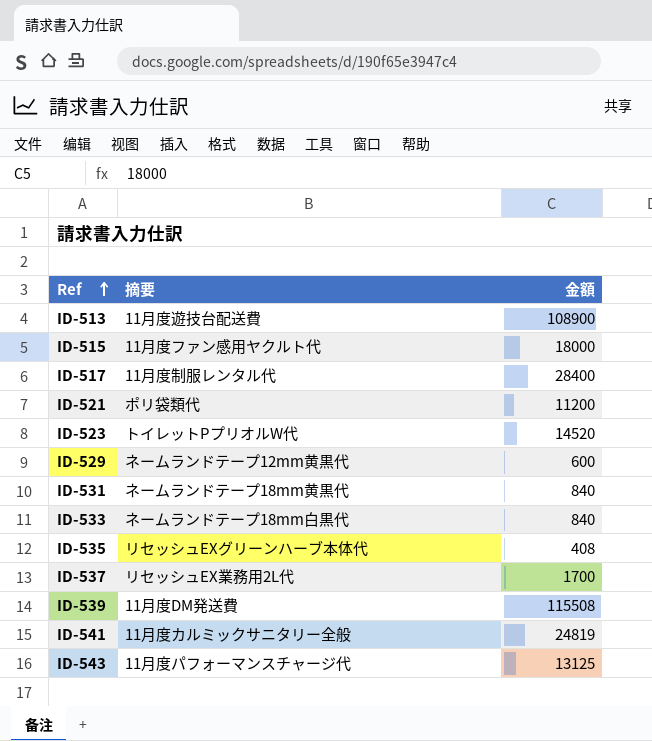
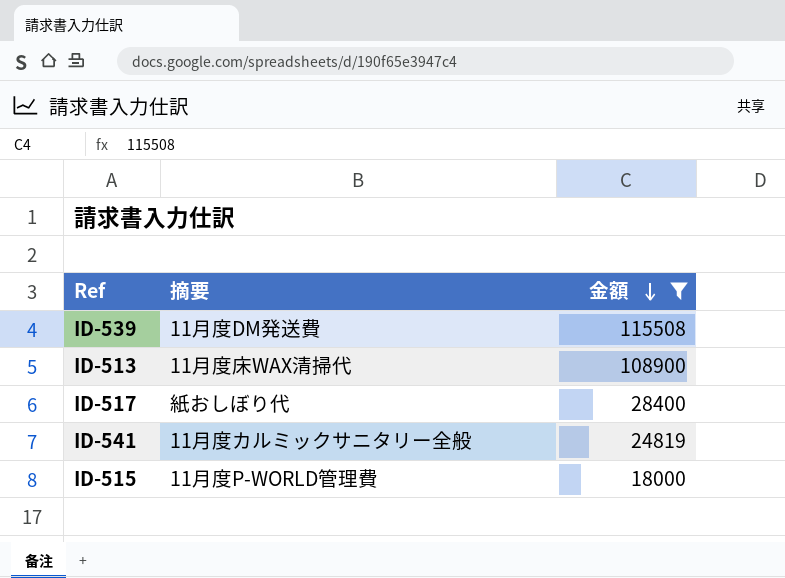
filter: none -> 金額 >= 18000
row order: Ref ascending -> 金額 descending
ID-513 | 摘要: 11月度遊技台配送費 -> 11月度床WAX清掃代
ID-517 | 摘要: 11月度制服レンタル代 -> 紙おしぼり代
ID-515 | 摘要: 11月度ファン感用ヤクルト代 -> 11月度P-WORLD管理費

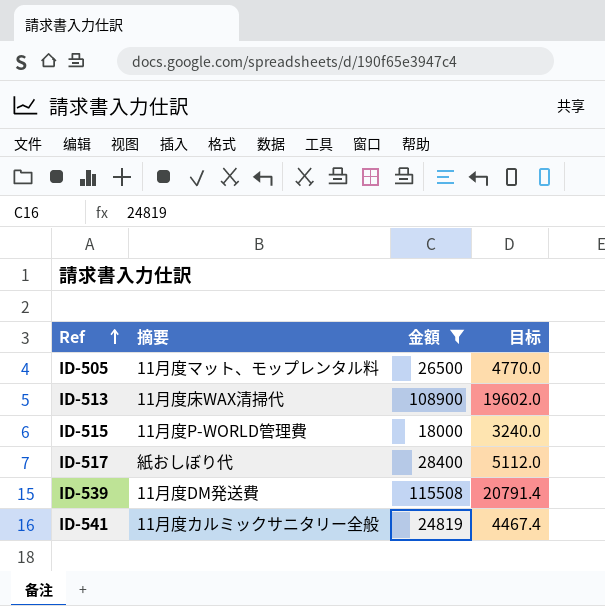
row order: 金額 descending -> Ref ascending
column 目标 | formula: none -> [金額] * 0.18
row ID-505: none -> 11月度マット、モップレンタル料 | 26500 | 4770.0

